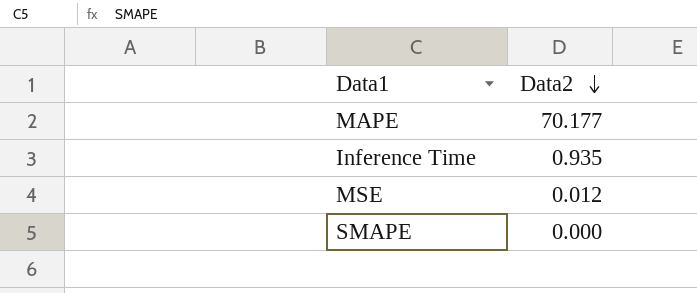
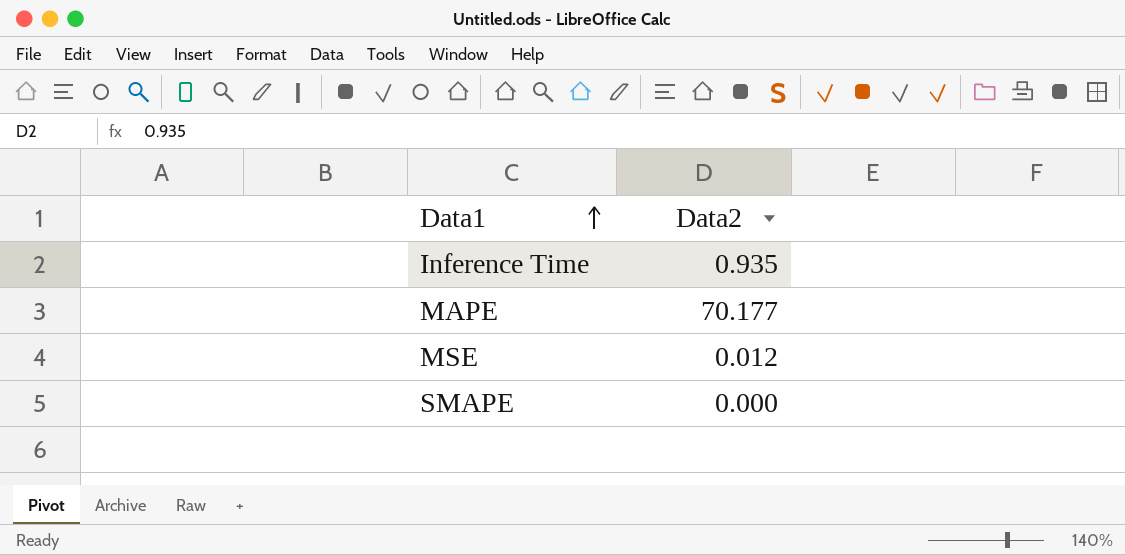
row order: Data2 descending -> Data1 ascending

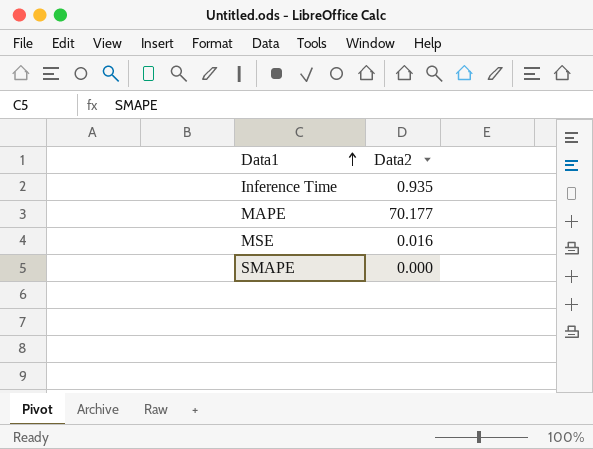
MSE | Data2: 0.012 -> 0.016

